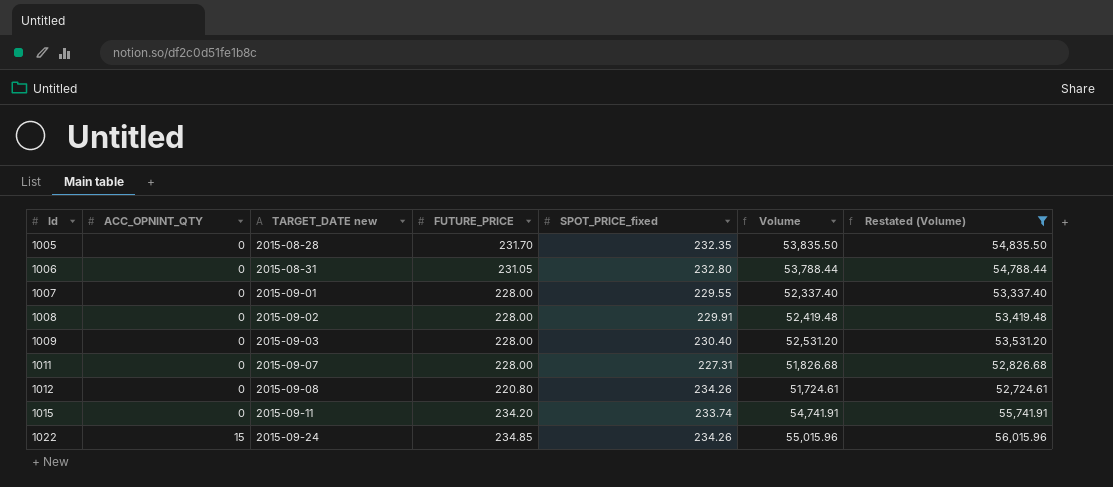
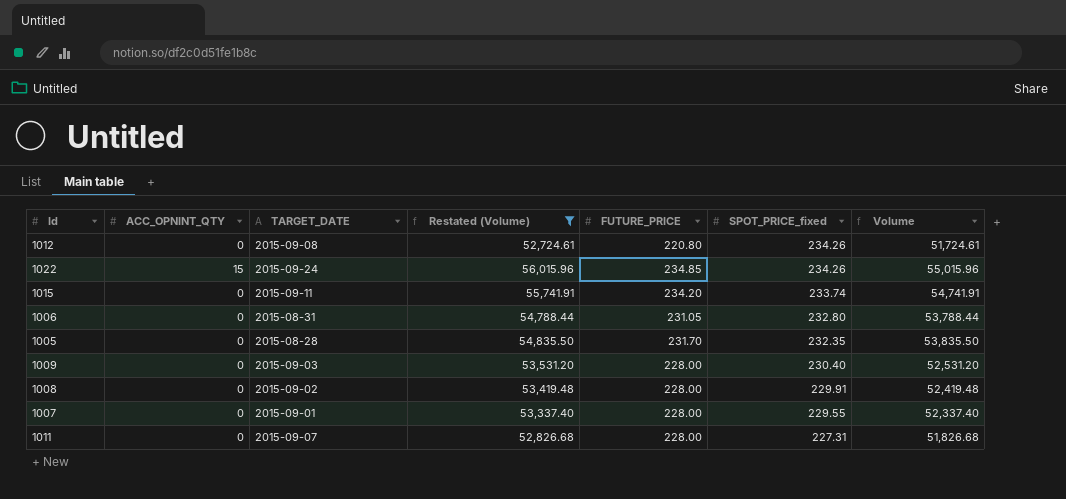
row order: Id ascending -> SPOT_PRICE_fixed descending
column name: TARGET_DATE new -> TARGET_DATE
column Restated (Volume) | position: 7 -> 4

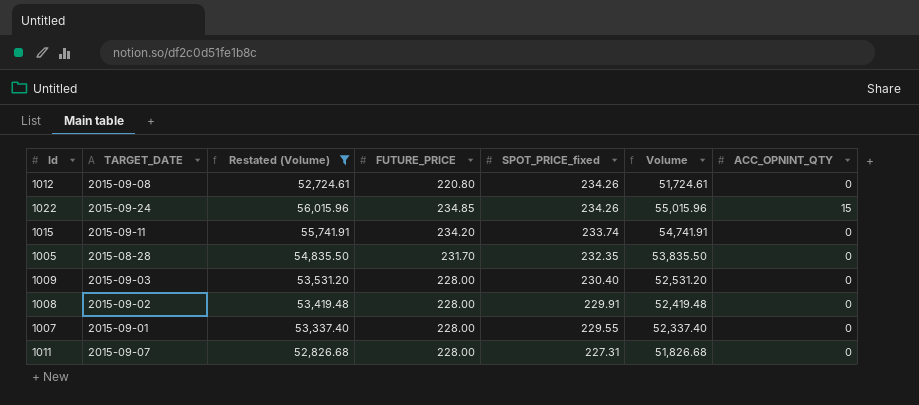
column ACC_OPNINT_QTY | position: 2 -> 7
row 1006: 0 | 2015-08-31 | 54,788.44 | 231.05 | 232.80 | 53,788.44 -> none

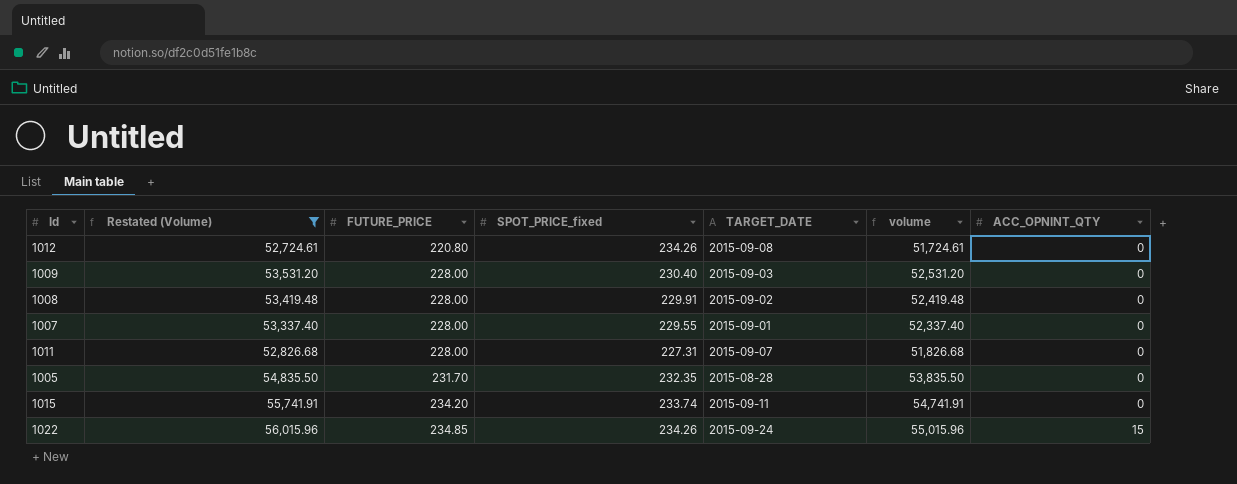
row order: SPOT_PRICE_fixed descending -> FUTURE_PRICE ascending
column TARGET_DATE | position: 2 -> 5
column name: Volume -> volume

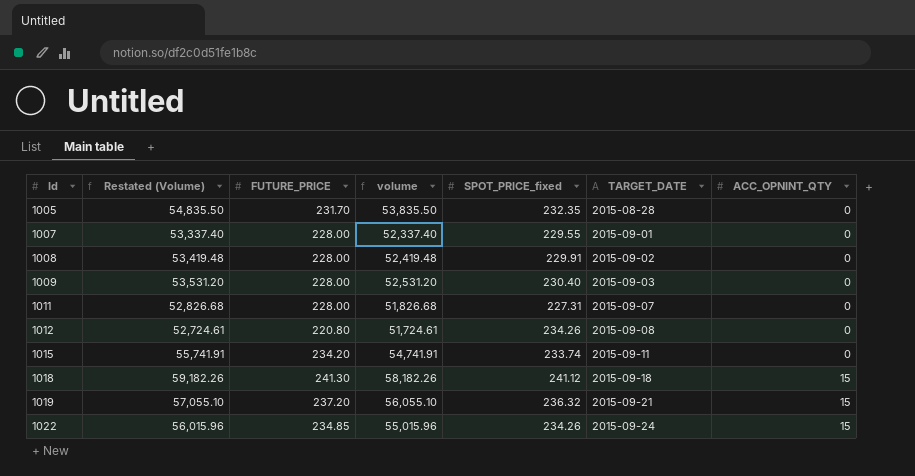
filter: Restated (Volume) <= 56,015.96 -> none
row order: FUTURE_PRICE ascending -> Id ascending
column volume | position: 6 -> 4

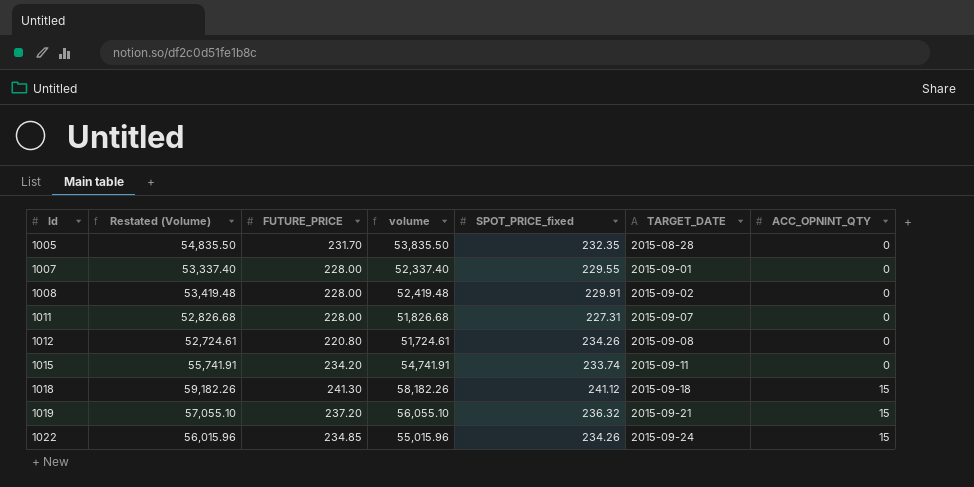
row 1009: 53,531.20 | 228.00 | 52,531.20 | 230.40 | 2015-09-03 | 0 -> none

